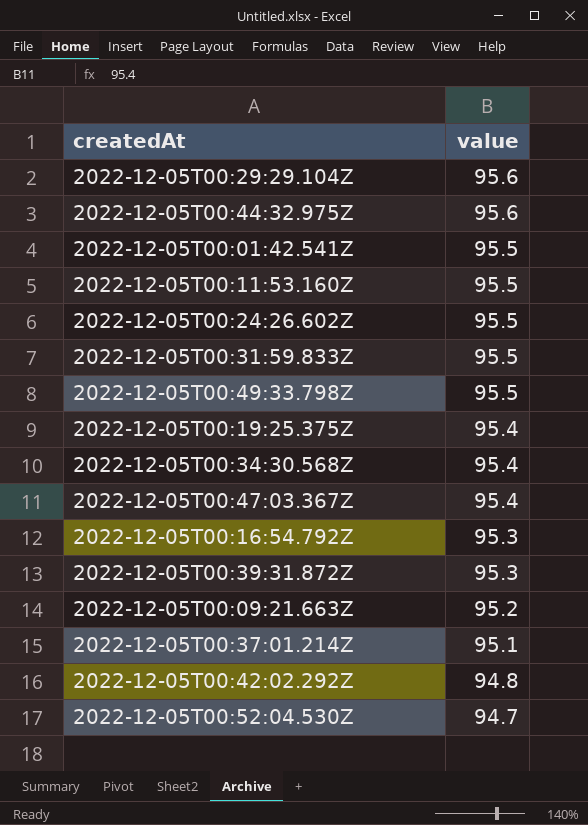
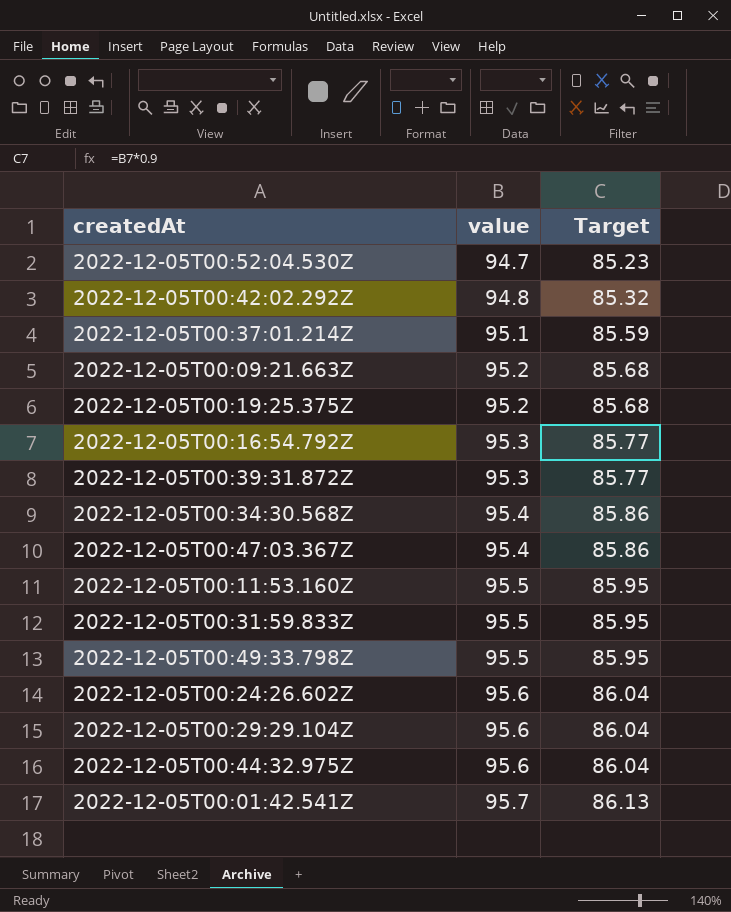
row order: value descending -> value ascending
column Target | formula: none -> [value] * 0.9
2022-12-05T00:19:25.375Z | value: 95.4 -> 95.2
2022-12-05T00:24:26.602Z | value: 95.5 -> 95.6
2022-12-05T00:01:42.541Z | value: 95.5 -> 95.7

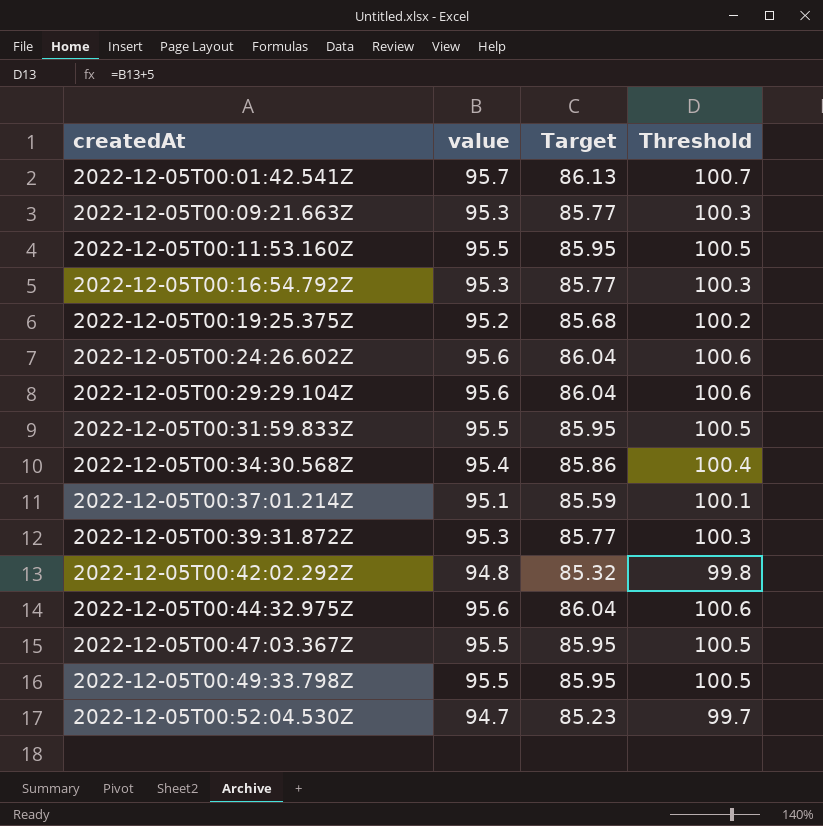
row order: value ascending -> createdAt ascending
column Threshold | formula: none -> [value] + 5
2022-12-05T00:09:21.663Z | value: 95.2 -> 95.3
2022-12-05T00:09:21.663Z | Target: 85.68 -> 85.77
2022-12-05T00:47:03.367Z | value: 95.4 -> 95.5
2022-12-05T00:47:03.367Z | Target: 85.86 -> 85.95

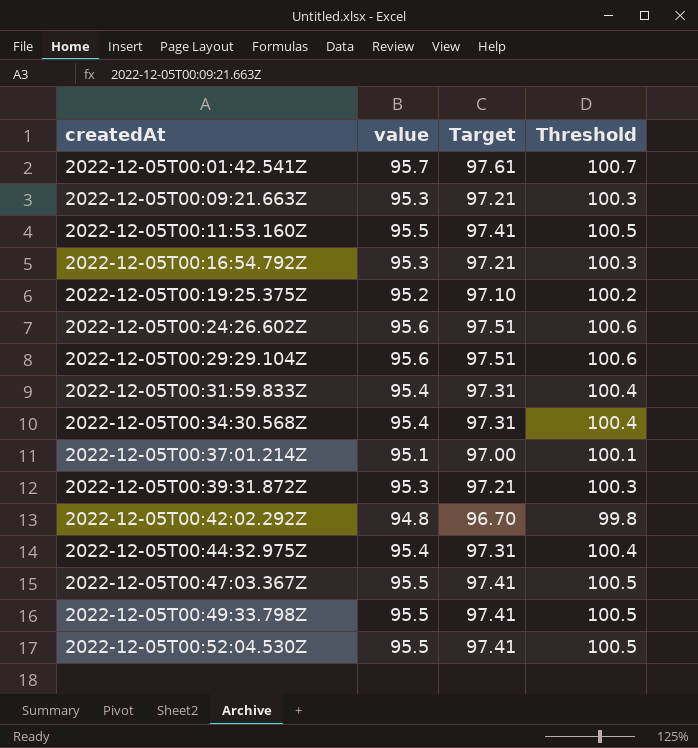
column Target | formula: [value] * 0.9 -> [value] * 1.02
2022-12-05T00:31:59.833Z | value: 95.5 -> 95.4
2022-12-05T00:31:59.833Z | Threshold: 100.5 -> 100.4
2022-12-05T00:44:32.975Z | value: 95.6 -> 95.4
2022-12-05T00:44:32.975Z | Threshold: 100.6 -> 100.4
2022-12-05T00:52:04.530Z | value: 94.7 -> 95.5
2022-12-05T00:52:04.530Z | Threshold: 99.7 -> 100.5

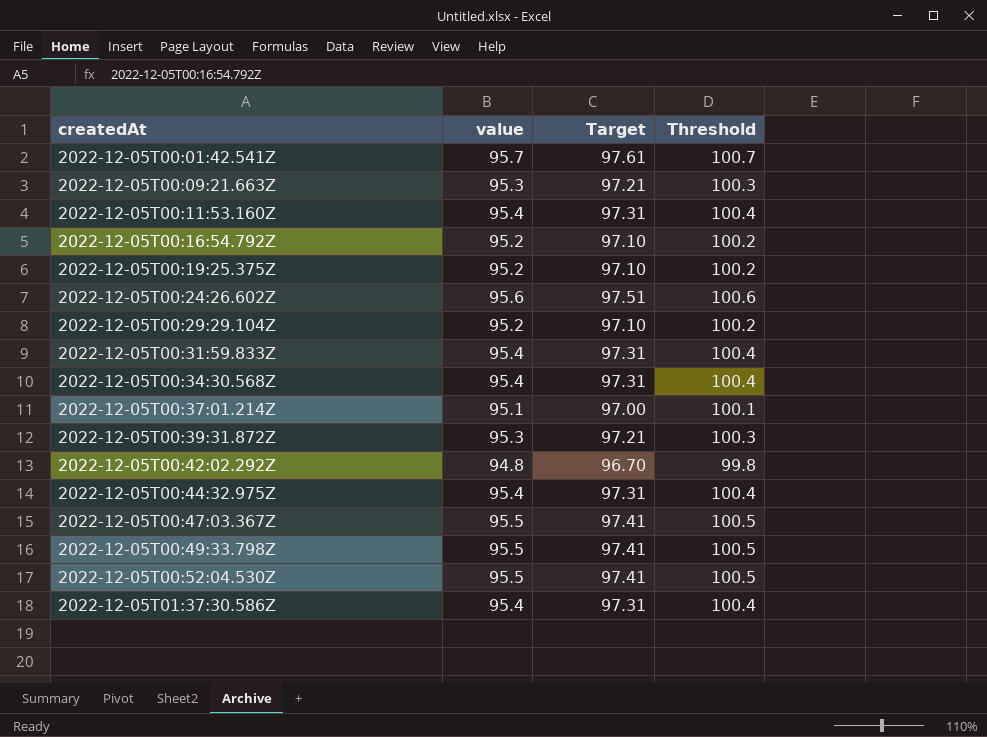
2022-12-05T00:11:53.160Z | value: 95.5 -> 95.4
2022-12-05T00:11:53.160Z | Target: 97.41 -> 97.31
2022-12-05T00:11:53.160Z | Threshold: 100.5 -> 100.4
2022-12-05T00:16:54.792Z | value: 95.3 -> 95.2
2022-12-05T00:16:54.792Z | Target: 97.21 -> 97.10
2022-12-05T00:16:54.792Z | Threshold: 100.3 -> 100.2
2022-12-05T00:29:29.104Z | value: 95.6 -> 95.2
2022-12-05T00:29:29.104Z | Target: 97.51 -> 97.10
2022-12-05T00:29:29.104Z | Threshold: 100.6 -> 100.2
row 2022-12-05T01:37:30.586Z: none -> 95.4 | 97.31 | 100.4

